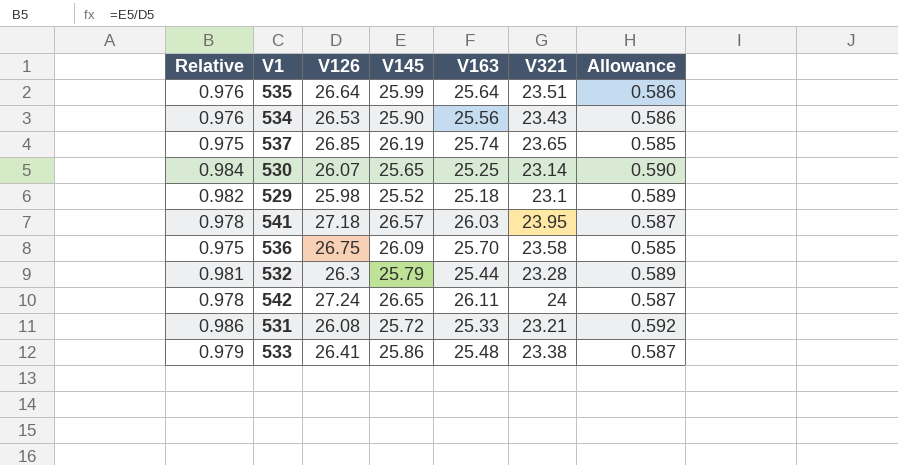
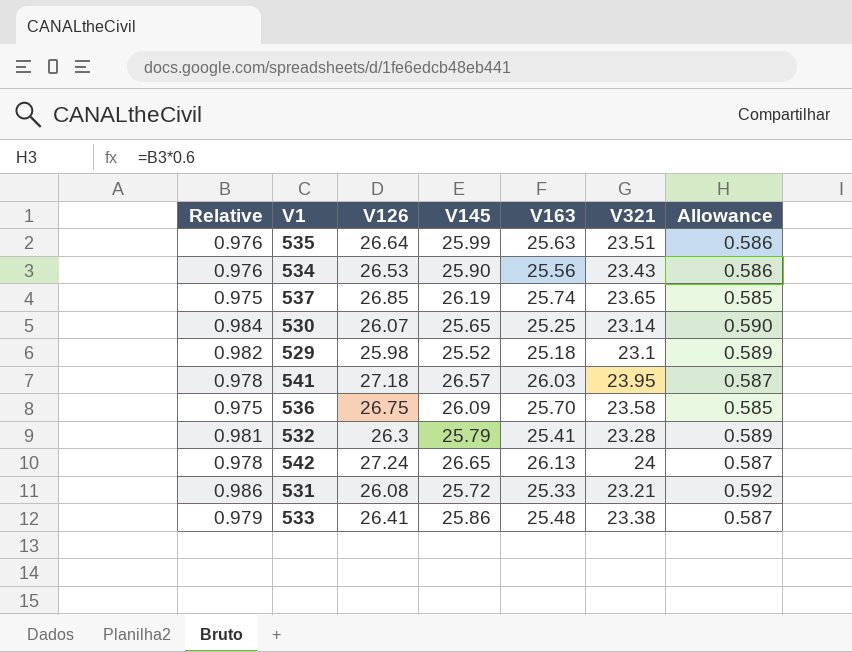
535 | V163: 25.64 -> 25.63
532 | V163: 25.44 -> 25.41
542 | V163: 26.11 -> 26.13

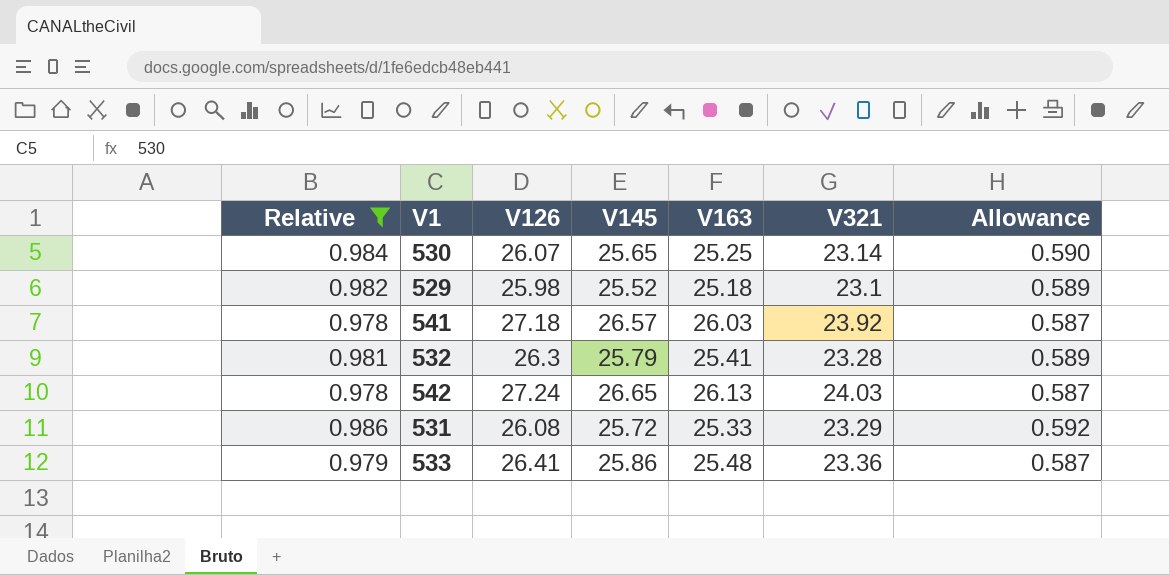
filter: none -> Relative >= 0.978
541 | V321: 23.95 -> 23.92
542 | V321: 24 -> 24.03
531 | V321: 23.21 -> 23.29
533 | V321: 23.38 -> 23.36

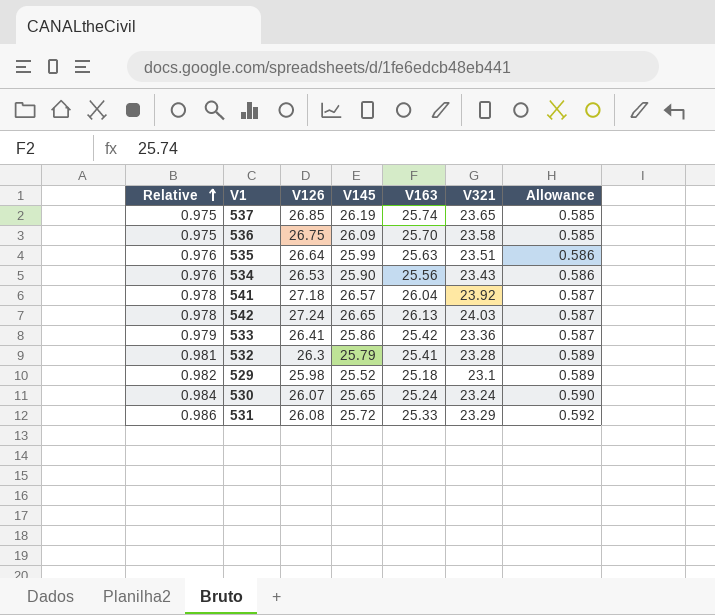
filter: Relative >= 0.978 -> none
row order: none -> Relative ascending
541 | V163: 26.03 -> 26.04
533 | V163: 25.48 -> 25.42
530 | V163: 25.25 -> 25.24
530 | V321: 23.14 -> 23.24

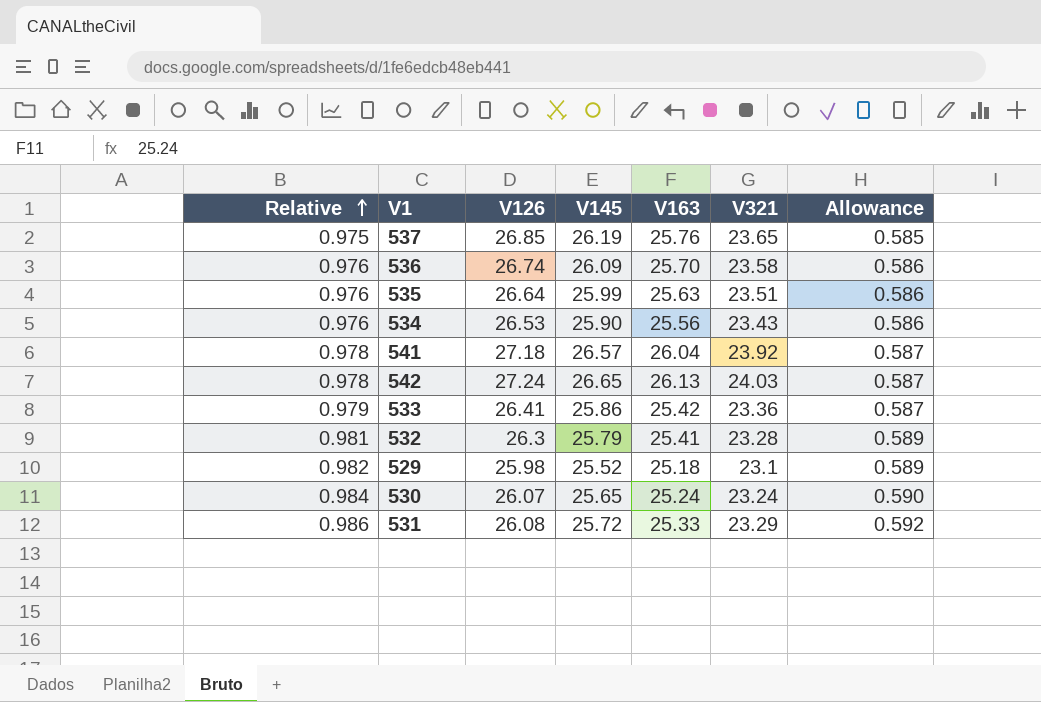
537 | V163: 25.74 -> 25.76
536 | Relative: 0.975 -> 0.976
536 | V126: 26.75 -> 26.74
536 | Allowance: 0.585 -> 0.586

